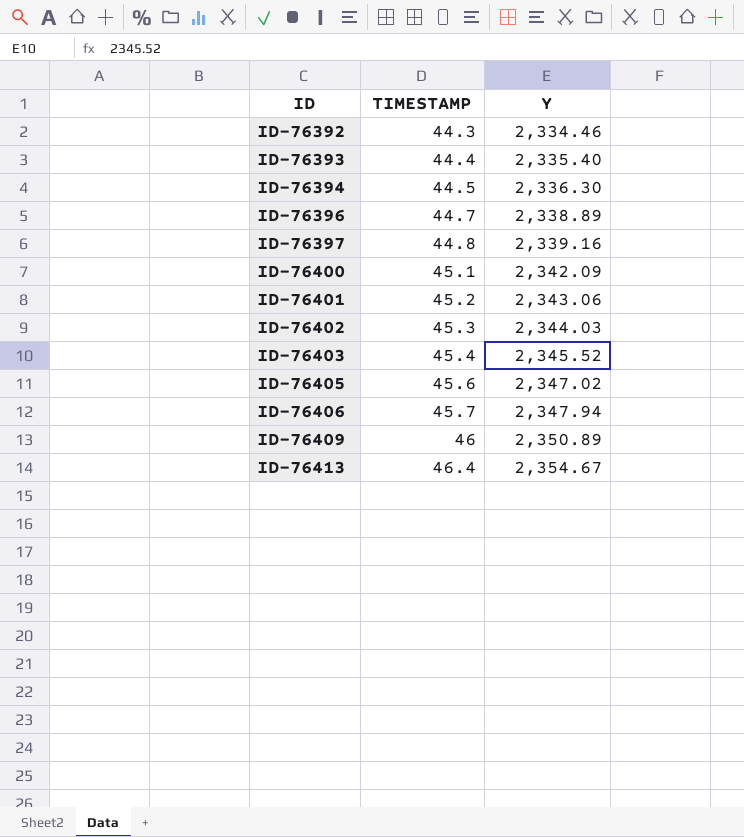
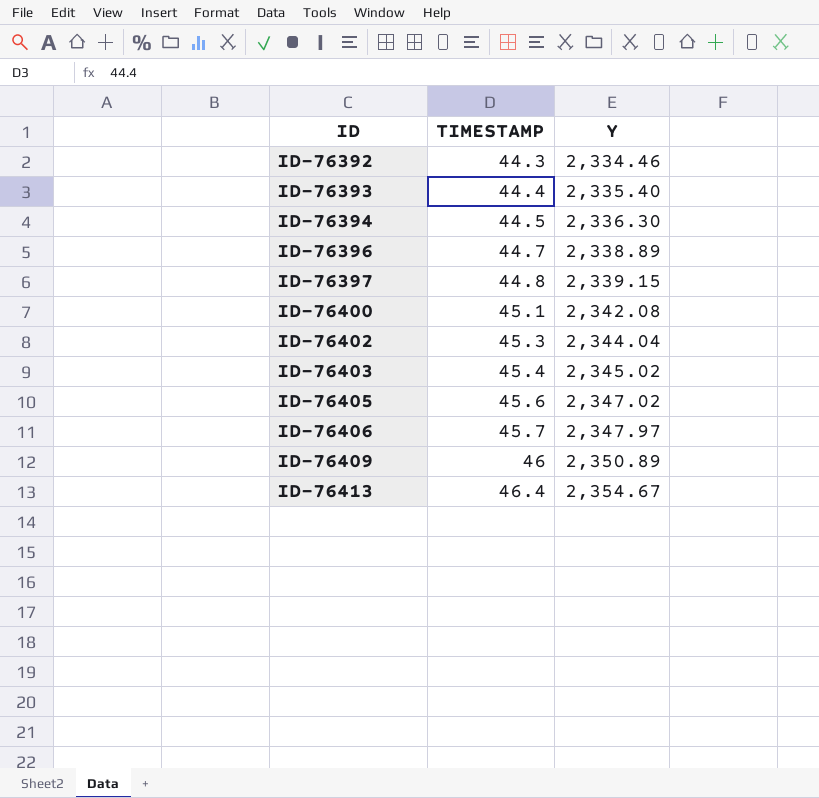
row ID-76401: 45.2 | 2,343.06 -> none
ID-76397 | Y: 2,339.16 -> 2,339.15
ID-76400 | Y: 2,342.09 -> 2,342.08
ID-76402 | Y: 2,344.03 -> 2,344.04
ID-76403 | Y: 2,345.52 -> 2,345.02
ID-76406 | Y: 2,347.94 -> 2,347.97

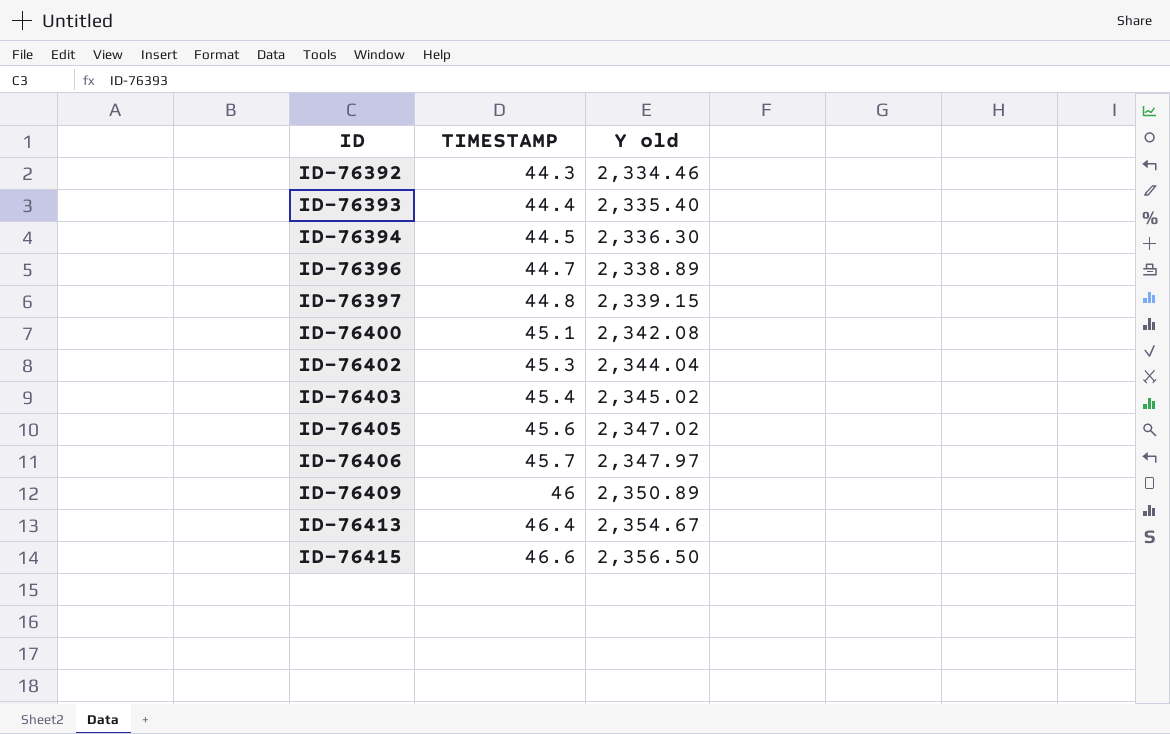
column name: Y -> Y old
row ID-76415: none -> 46.6 | 2,356.50

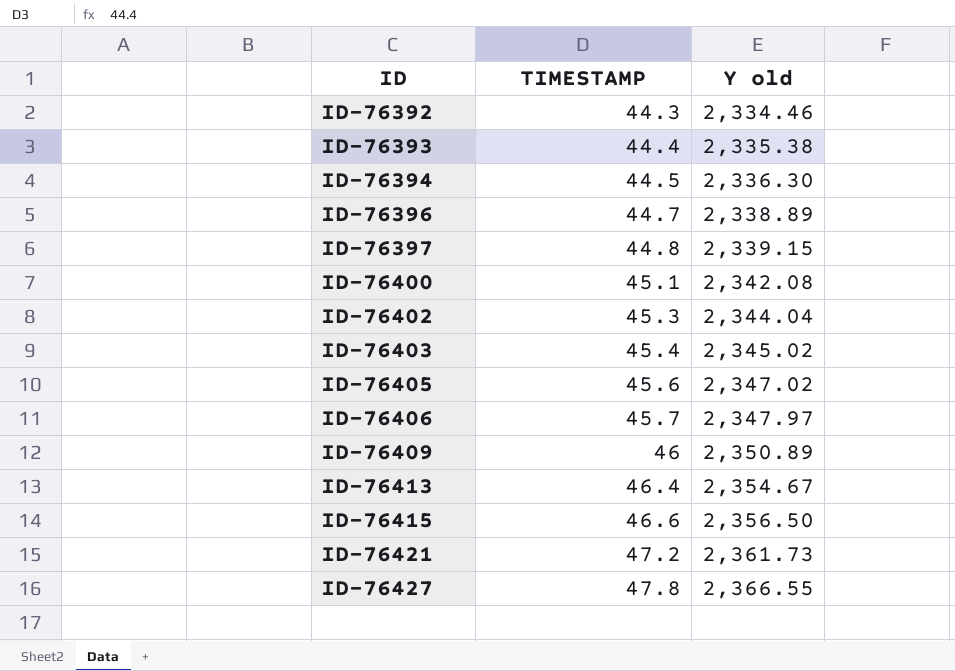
ID-76393 | Y old: 2,335.40 -> 2,335.38
row ID-76421: none -> 47.2 | 2,361.73
row ID-76427: none -> 47.8 | 2,366.55

